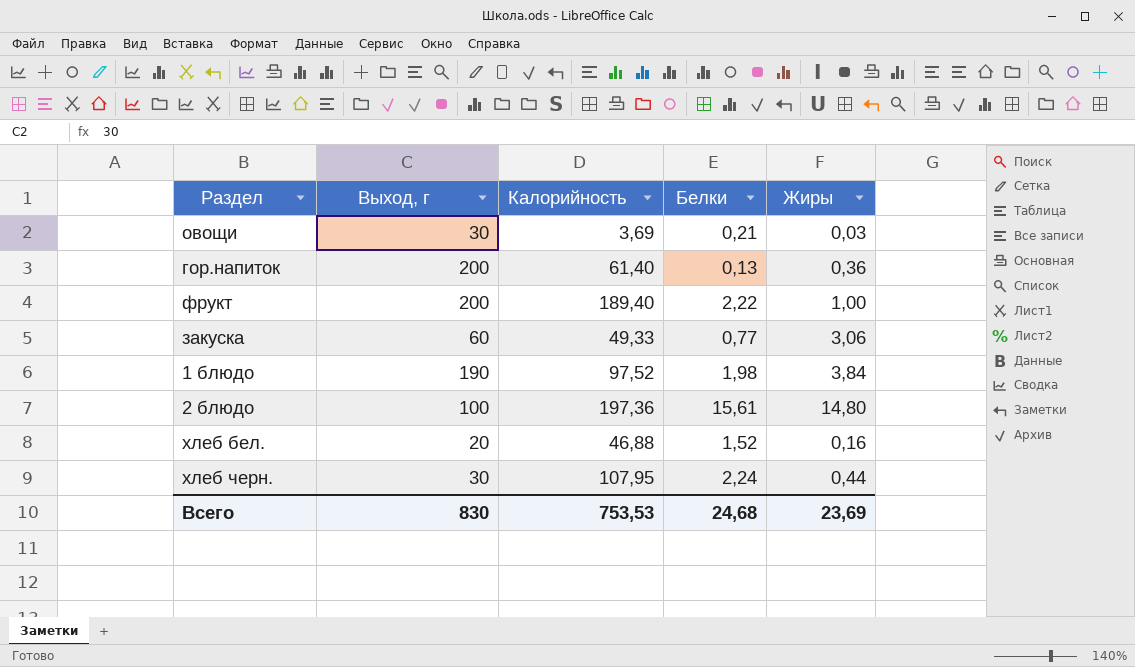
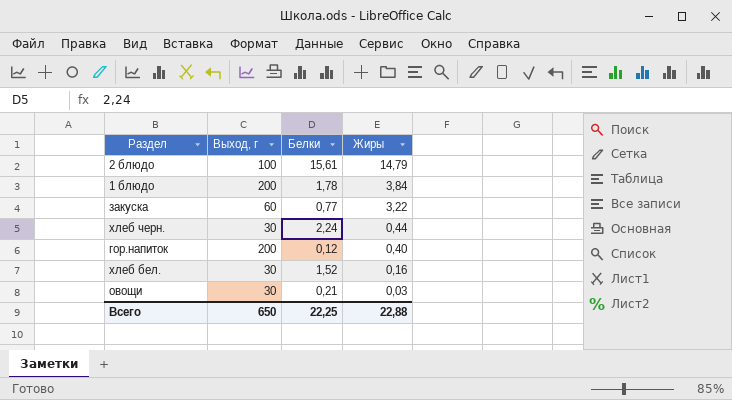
row order: none -> Жиры descending
column Калорийность | position: 3 -> none
row фрукт: 200 | 189,40 | 2,22 | 1,00 -> none
2 блюдо | Жиры: 14,80 -> 14,79
1 блюдо | Выход, г: 190 -> 200
1 блюдо | Белки: 1,98 -> 1,78
закуска | Жиры: 3,06 -> 3,22
гор.напиток | Белки: 0,13 -> 0,12
гор.напиток | Жиры: 0,36 -> 0,40
хлеб бел. | Выход, г: 20 -> 30
Всего | Выход, г: 830 -> 650
Всего | Белки: 24,68 -> 22,25
Всего | Жиры: 23,69 -> 22,88

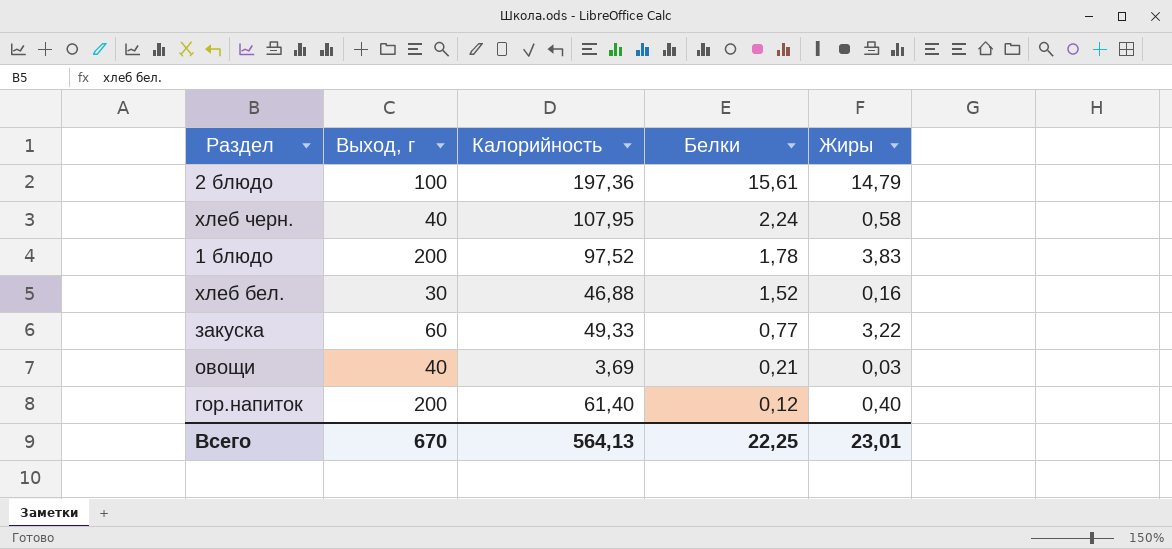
row order: Жиры descending -> Белки descending
column Калорийность | position: none -> 3
хлеб черн. | Выход, г: 30 -> 40
хлеб черн. | Жиры: 0,44 -> 0,58
1 блюдо | Жиры: 3,84 -> 3,83
овощи | Выход, г: 30 -> 40
Всего | Выход, г: 650 -> 670
Всего | Жиры: 22,88 -> 23,01

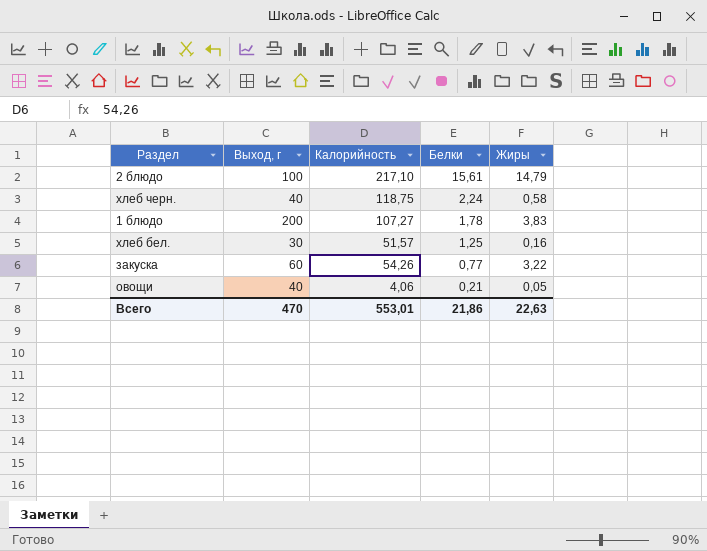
row гор.напиток: 200 | 61,40 | 0,12 | 0,40 -> none
2 блюдо | Калорийность: 197,36 -> 217,10
хлеб черн. | Калорийность: 107,95 -> 118,75
1 блюдо | Калорийность: 97,52 -> 107,27
хлеб бел. | Калорийность: 46,88 -> 51,57
хлеб бел. | Белки: 1,52 -> 1,25
закуска | Калорийность: 49,33 -> 54,26
овощи | Калорийность: 3,69 -> 4,06
овощи | Жиры: 0,03 -> 0,05
Всего | Выход, г: 670 -> 470
Всего | Калорийность: 564,13 -> 553,01
Всего | Белки: 22,25 -> 21,86
Всего | Жиры: 23,01 -> 22,63

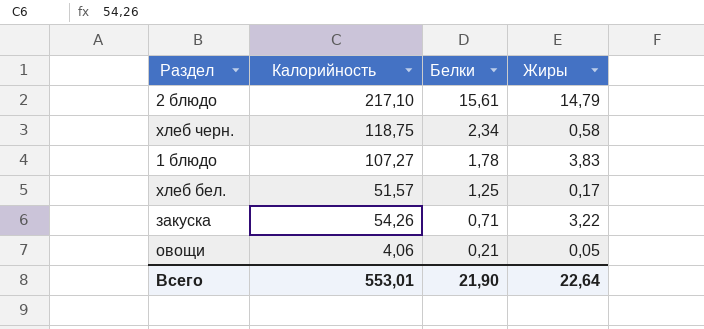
column Выход, г | position: 2 -> none
хлеб черн. | Белки: 2,24 -> 2,34
хлеб бел. | Жиры: 0,16 -> 0,17
закуска | Белки: 0,77 -> 0,71
Всего | Белки: 21,86 -> 21,90
Всего | Жиры: 22,63 -> 22,64

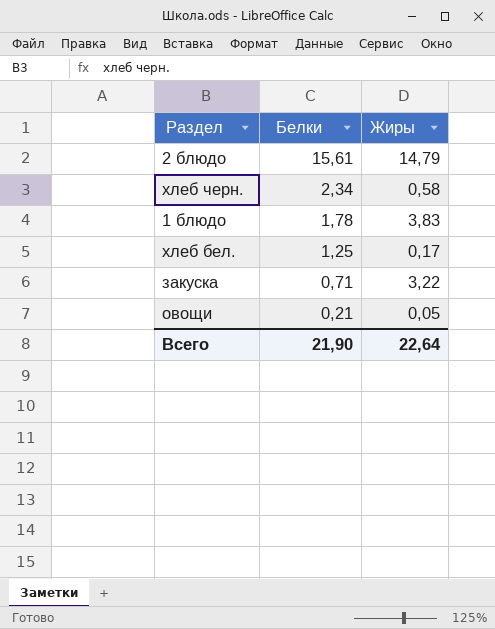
column Калорийность | position: 2 -> none

